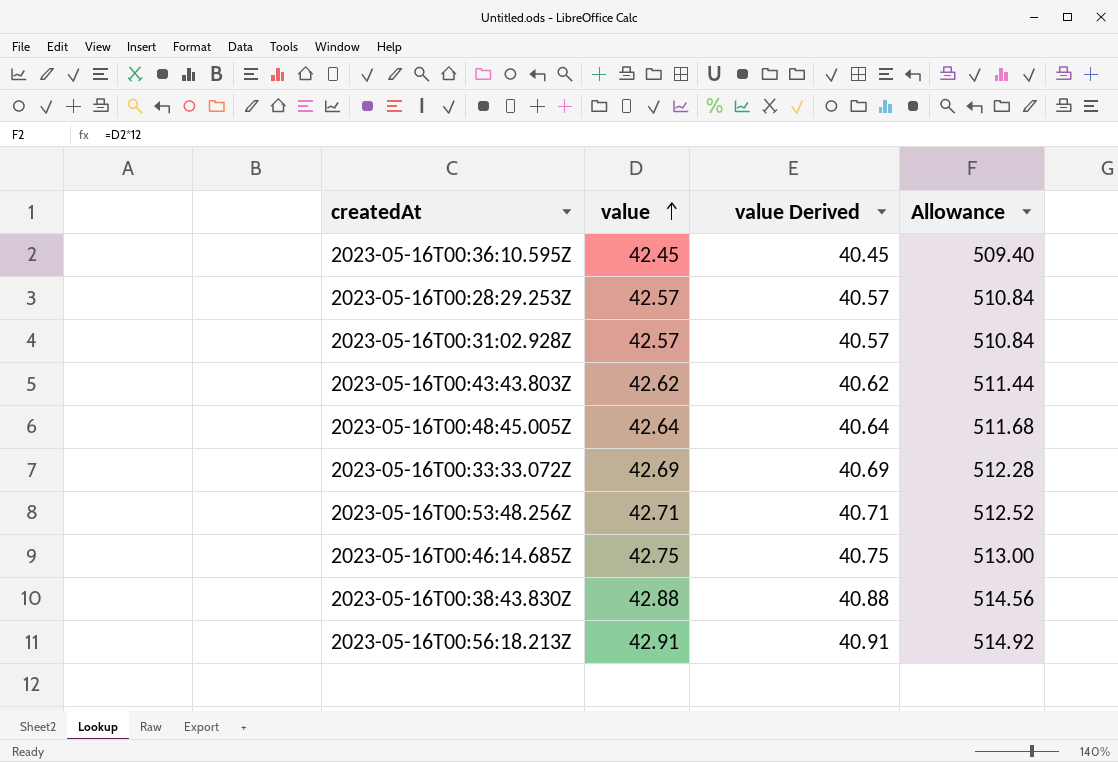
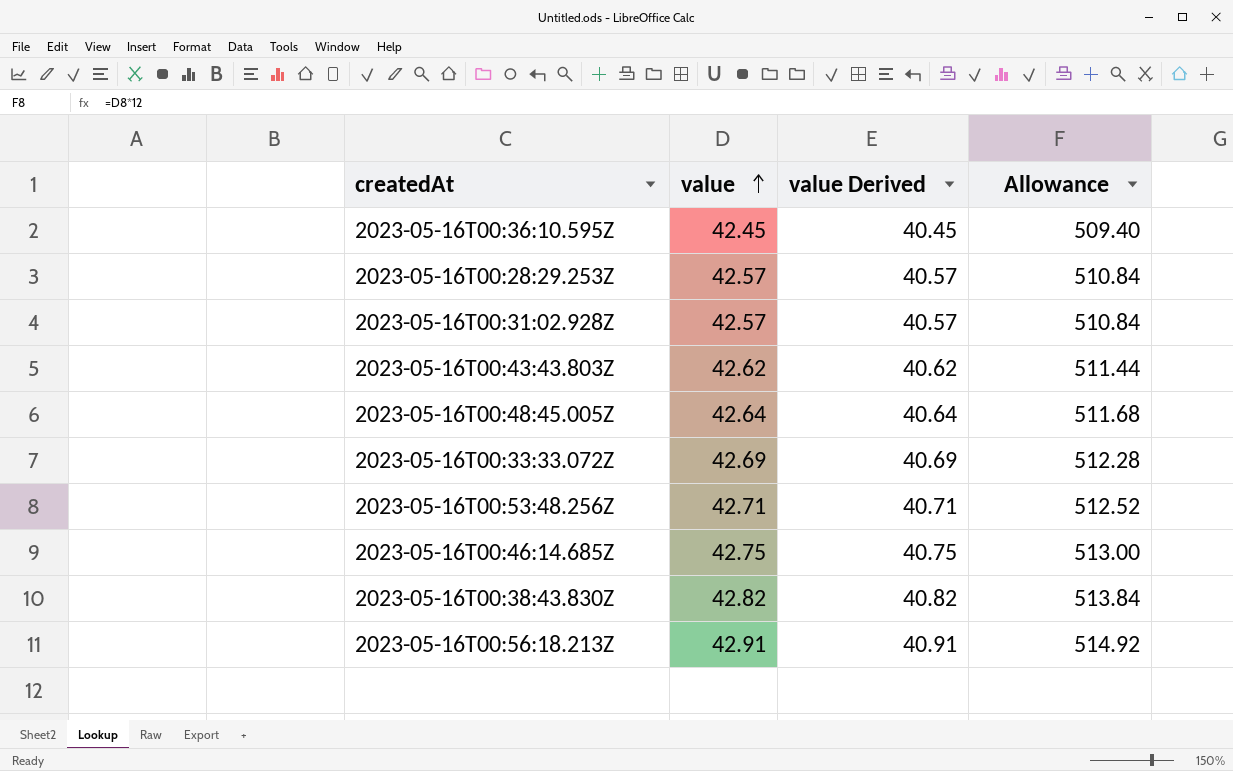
2023-05-16T00:38:43.830Z | value: 42.88 -> 42.82
2023-05-16T00:38:43.830Z | value Derived: 40.88 -> 40.82
2023-05-16T00:38:43.830Z | Allowance: 514.56 -> 513.84

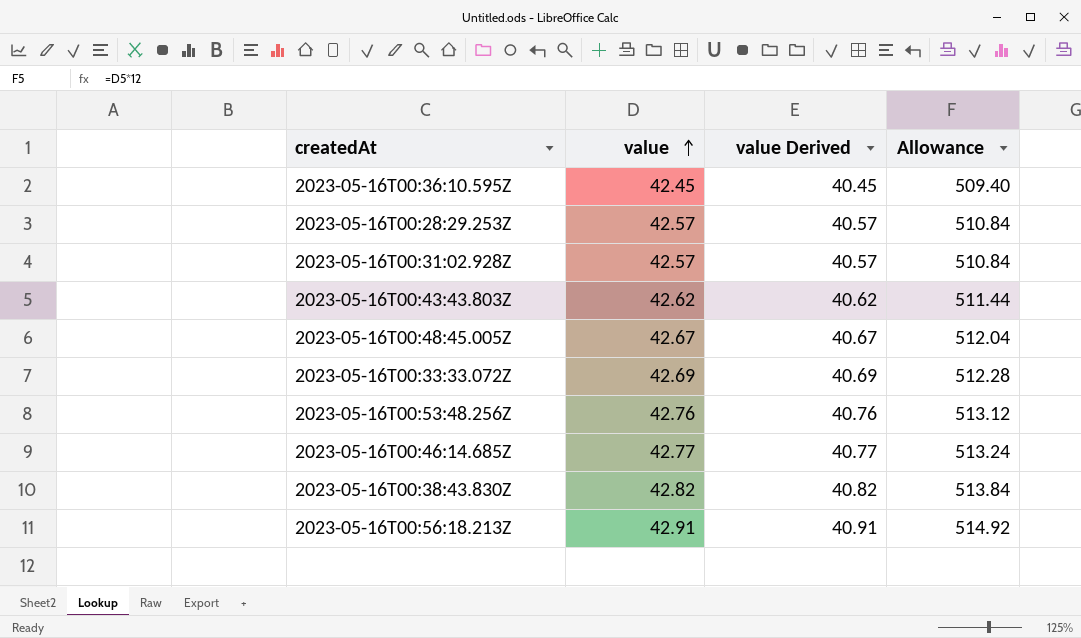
2023-05-16T00:48:45.005Z | value: 42.64 -> 42.67
2023-05-16T00:48:45.005Z | value Derived: 40.64 -> 40.67
2023-05-16T00:48:45.005Z | Allowance: 511.68 -> 512.04
2023-05-16T00:53:48.256Z | value: 42.71 -> 42.76
2023-05-16T00:53:48.256Z | value Derived: 40.71 -> 40.76
2023-05-16T00:53:48.256Z | Allowance: 512.52 -> 513.12
2023-05-16T00:46:14.685Z | value: 42.75 -> 42.77
2023-05-16T00:46:14.685Z | value Derived: 40.75 -> 40.77
2023-05-16T00:46:14.685Z | Allowance: 513.00 -> 513.24

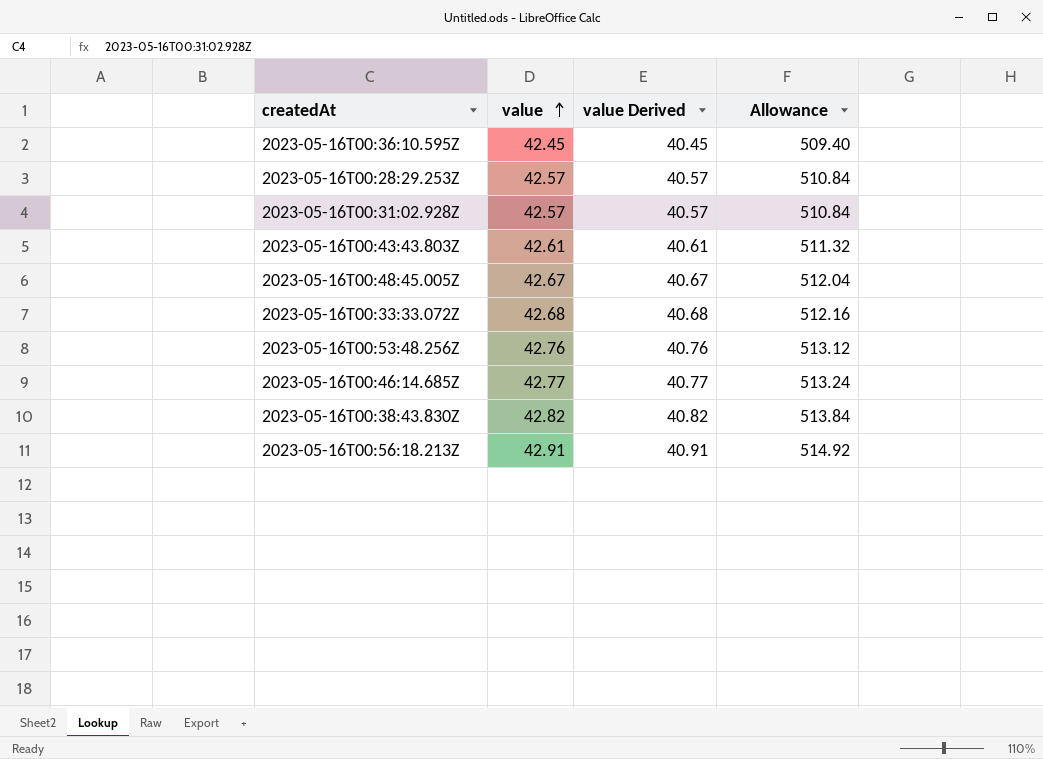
2023-05-16T00:43:43.803Z | value: 42.62 -> 42.61
2023-05-16T00:43:43.803Z | value Derived: 40.62 -> 40.61
2023-05-16T00:43:43.803Z | Allowance: 511.44 -> 511.32
2023-05-16T00:33:33.072Z | value: 42.69 -> 42.68
2023-05-16T00:33:33.072Z | value Derived: 40.69 -> 40.68
2023-05-16T00:33:33.072Z | Allowance: 512.28 -> 512.16

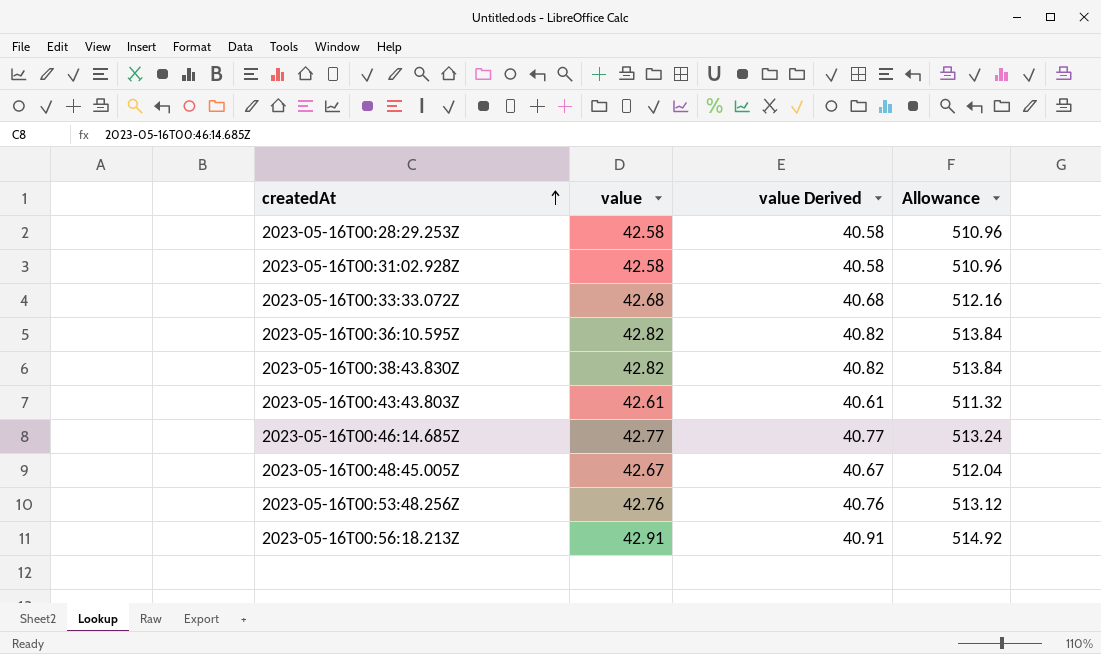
row order: value ascending -> createdAt ascending
2023-05-16T00:28:29.253Z | value: 42.57 -> 42.58
2023-05-16T00:28:29.253Z | value Derived: 40.57 -> 40.58
2023-05-16T00:28:29.253Z | Allowance: 510.84 -> 510.96
2023-05-16T00:31:02.928Z | value: 42.57 -> 42.58
2023-05-16T00:31:02.928Z | value Derived: 40.57 -> 40.58
2023-05-16T00:31:02.928Z | Allowance: 510.84 -> 510.96
2023-05-16T00:36:10.595Z | value: 42.45 -> 42.82
2023-05-16T00:36:10.595Z | value Derived: 40.45 -> 40.82
2023-05-16T00:36:10.595Z | Allowance: 509.40 -> 513.84

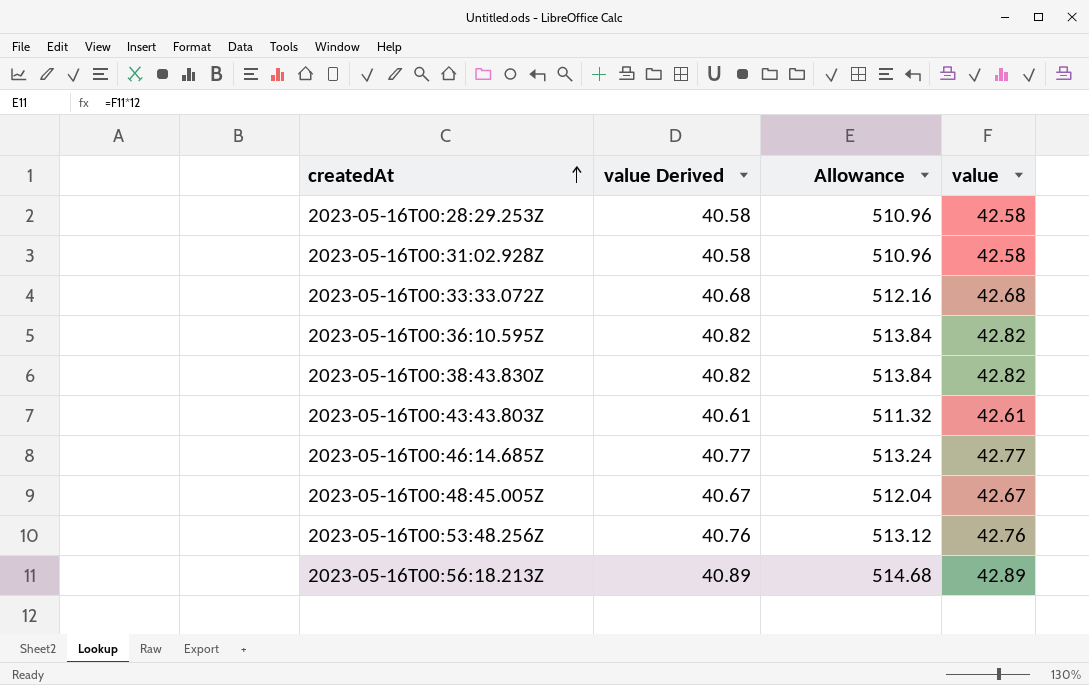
column value | position: 2 -> 4
2023-05-16T00:56:18.213Z | value Derived: 40.91 -> 40.89
2023-05-16T00:56:18.213Z | Allowance: 514.92 -> 514.68
2023-05-16T00:56:18.213Z | value: 42.91 -> 42.89

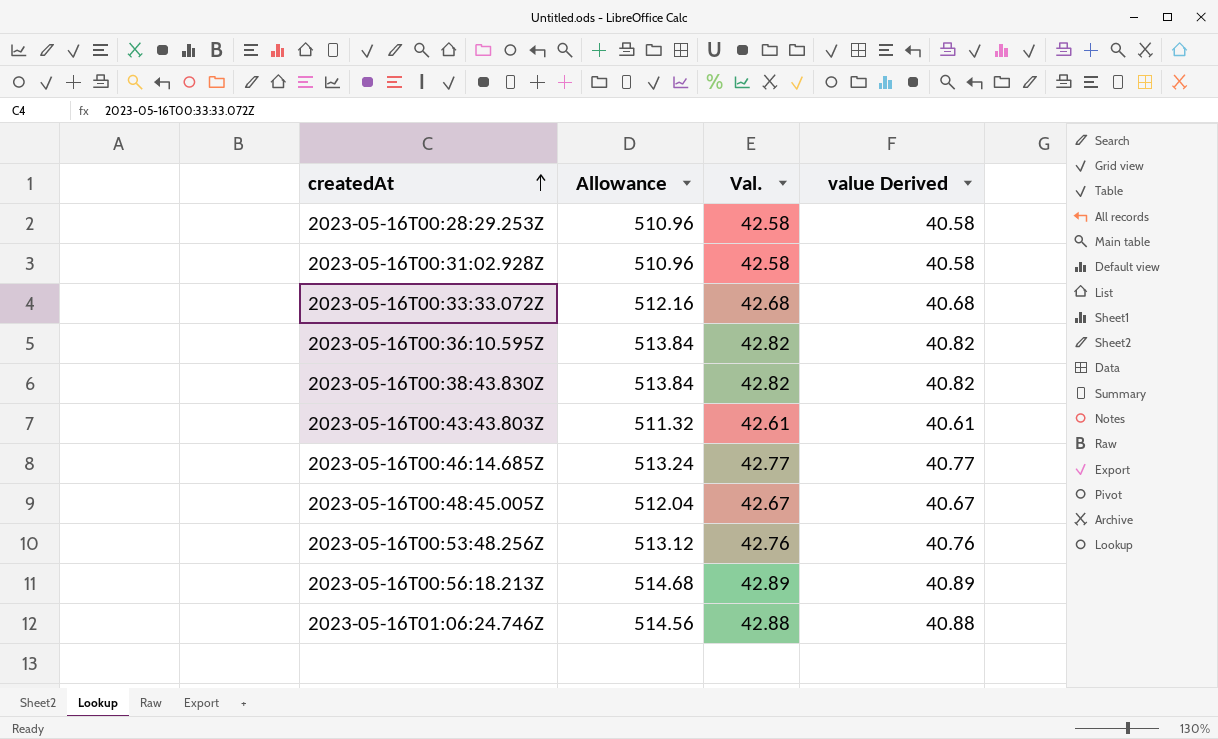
column name: value -> Val.
column value Derived | position: 2 -> 4
row 2023-05-16T01:06:24.746Z: none -> 514.56 | 42.88 | 40.88

